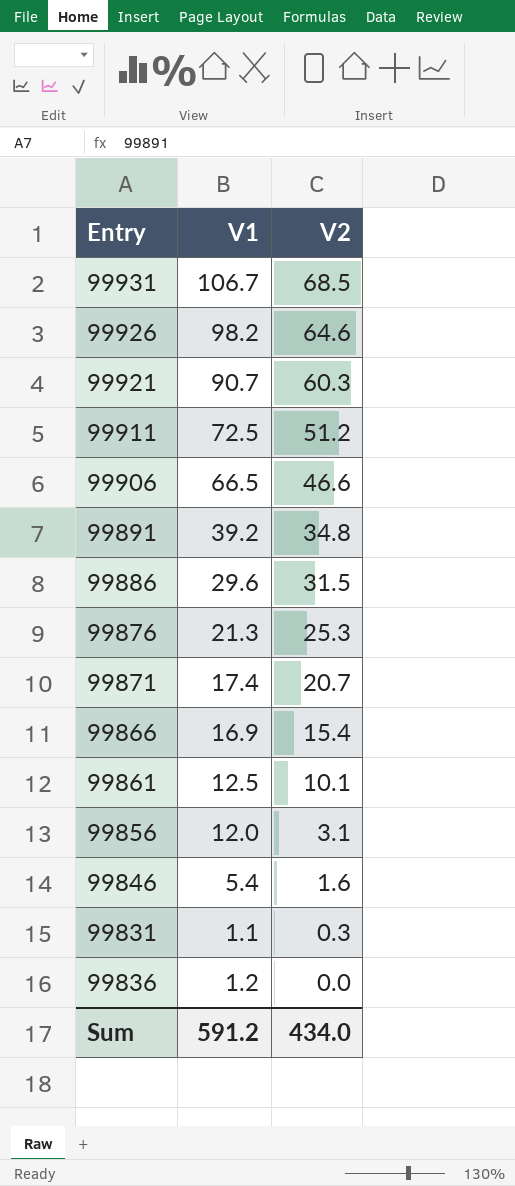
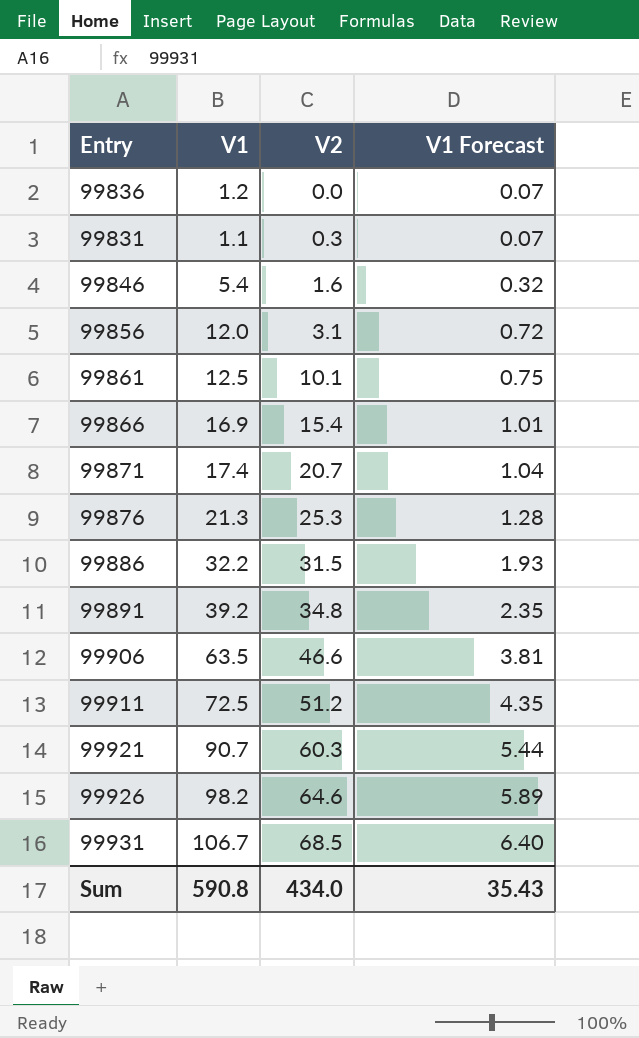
row order: V2 descending -> V2 ascending
column V1 Forecast | formula: none -> [V1] * 0.06
99886 | V1: 29.6 -> 32.2
99906 | V1: 66.5 -> 63.5
Sum | V1: 591.2 -> 590.8

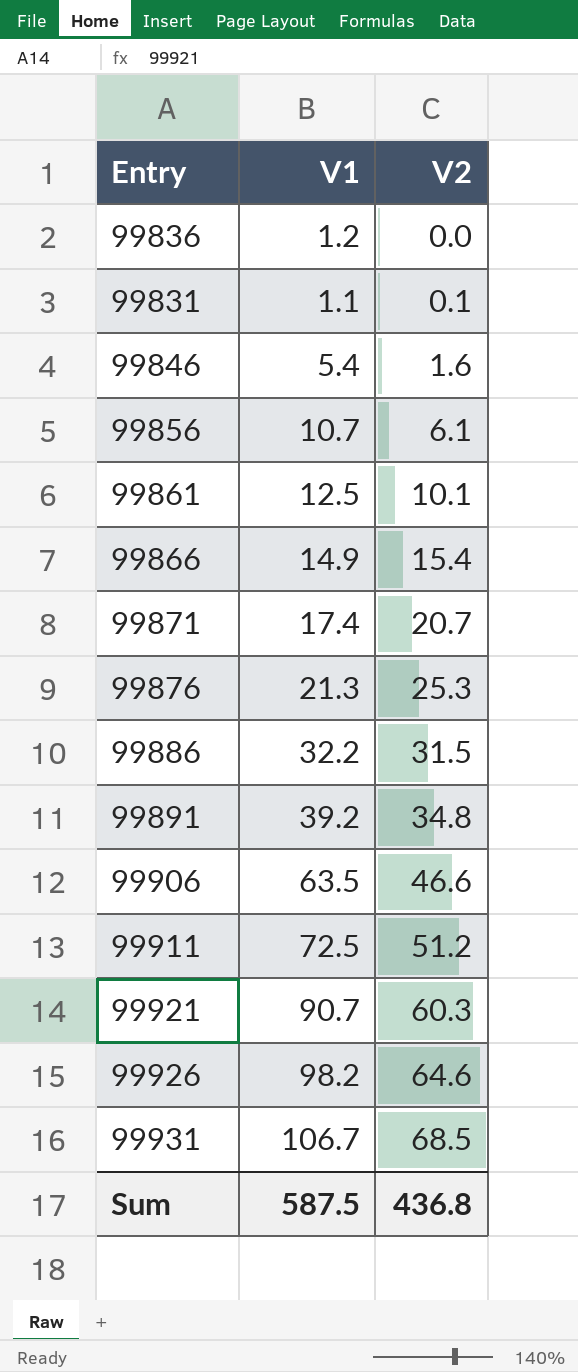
column V1 Forecast | formula: [V1] * 0.06 -> none
99831 | V2: 0.3 -> 0.1
99856 | V1: 12.0 -> 10.7
99856 | V2: 3.1 -> 6.1
99866 | V1: 16.9 -> 14.9
Sum | V1: 590.8 -> 587.5
Sum | V2: 434.0 -> 436.8

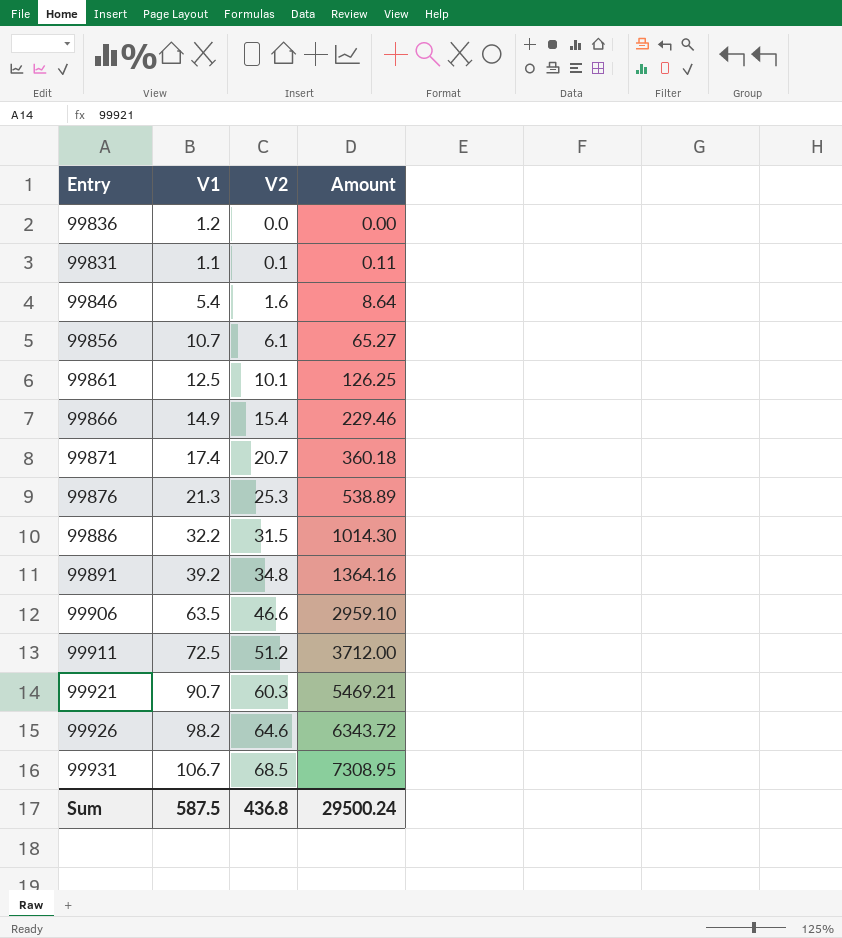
column Amount | formula: none -> [V1] * [V2]

